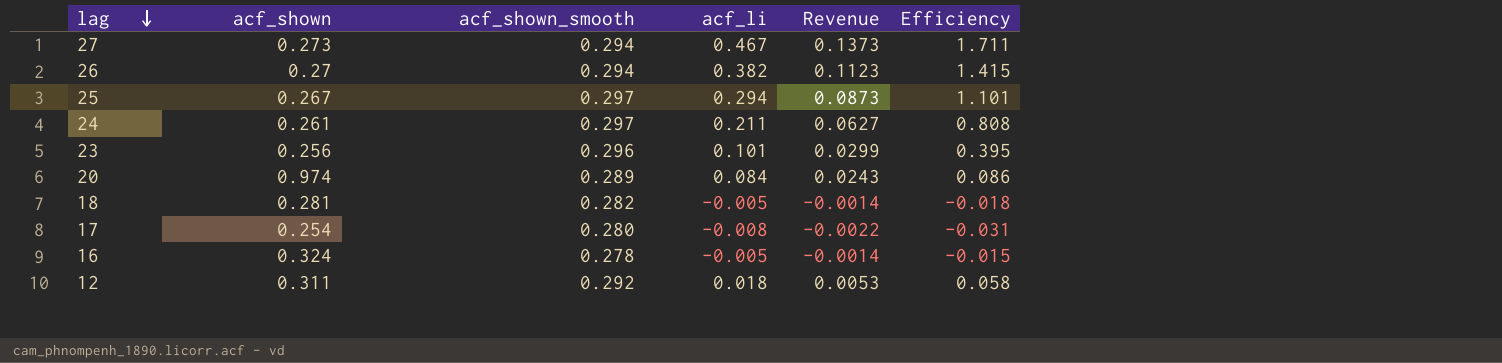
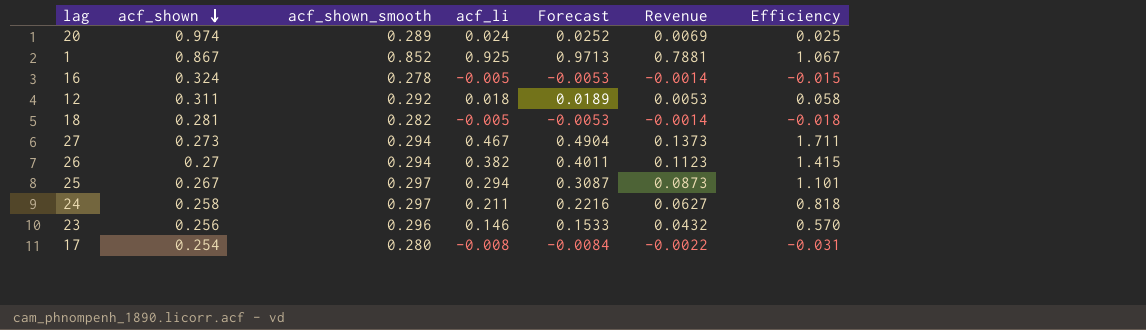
row order: lag descending -> acf_shown descending
column Forecast | formula: none -> [acf_li] * 1.05
20 | acf_li: 0.084 -> 0.024
20 | Revenue: 0.0243 -> 0.0069
20 | Efficiency: 0.086 -> 0.025
row 1: none -> 0.867 | 0.852 | 0.925 | 0.9713 | 0.7881 | 1.067
24 | acf_shown: 0.261 -> 0.258
24 | Efficiency: 0.808 -> 0.818
23 | acf_li: 0.101 -> 0.146
23 | Revenue: 0.0299 -> 0.0432
23 | Efficiency: 0.395 -> 0.570

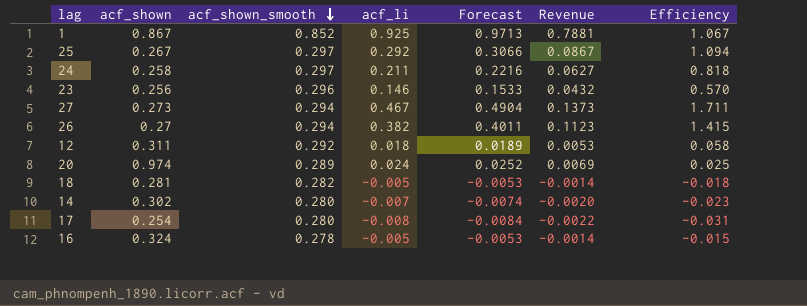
row order: acf_shown descending -> acf_shown_smooth descending
25 | acf_li: 0.294 -> 0.292
25 | Forecast: 0.3087 -> 0.3066
25 | Revenue: 0.0873 -> 0.0867
25 | Efficiency: 1.101 -> 1.094
row 14: none -> 0.302 | 0.280 | -0.007 | -0.0074 | -0.0020 | -0.023

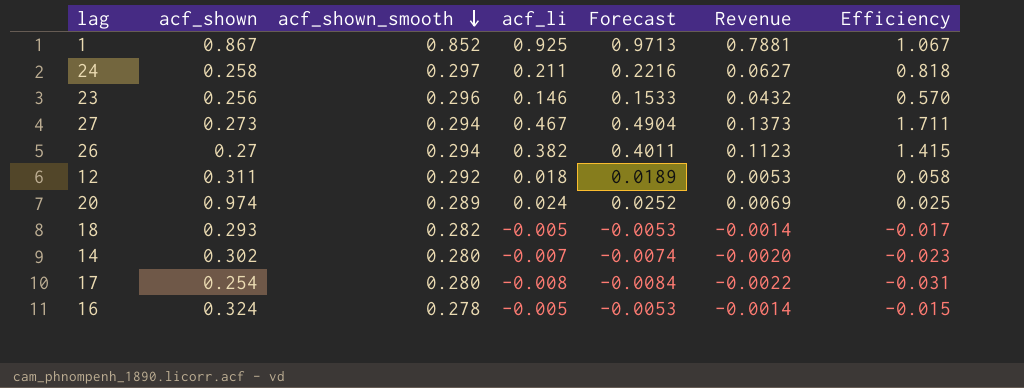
row 25: 0.267 | 0.297 | 0.292 | 0.3066 | 0.0867 | 1.094 -> none
18 | acf_shown: 0.281 -> 0.293
18 | Efficiency: -0.018 -> -0.017

